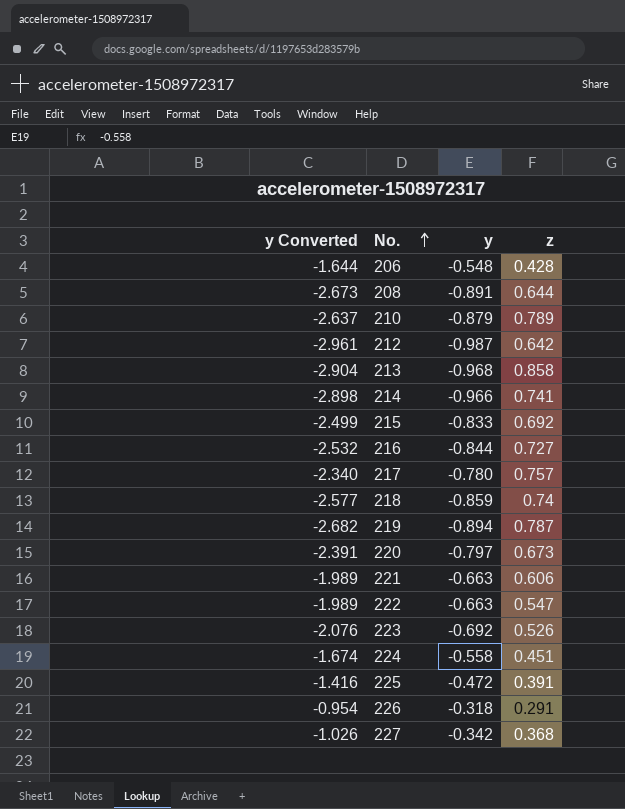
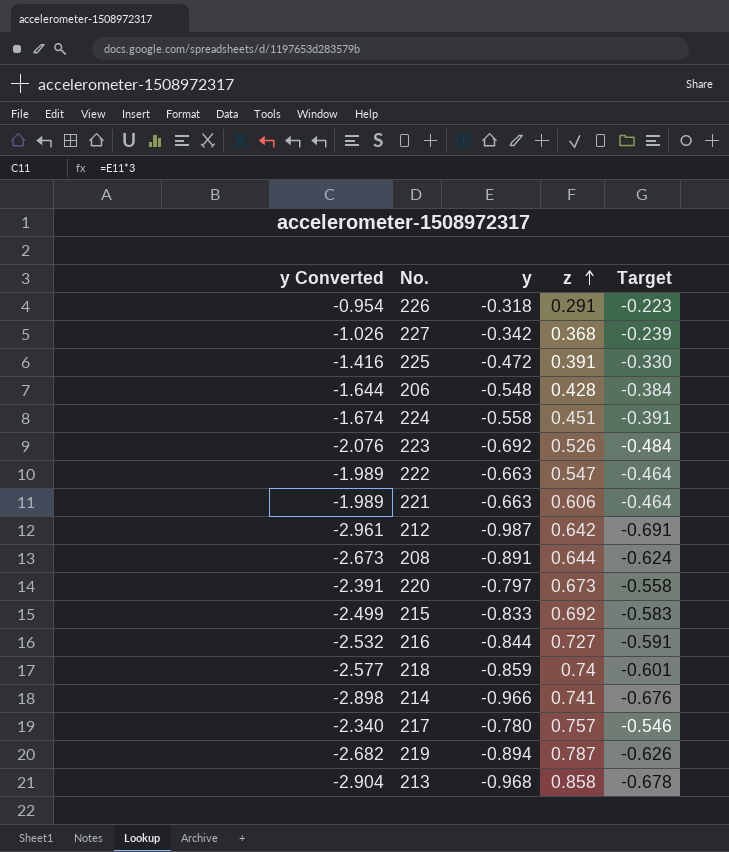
row order: No. ascending -> z ascending
column Target | formula: none -> [y] * 0.7
row 210: -2.637 | -0.879 | 0.789 -> none

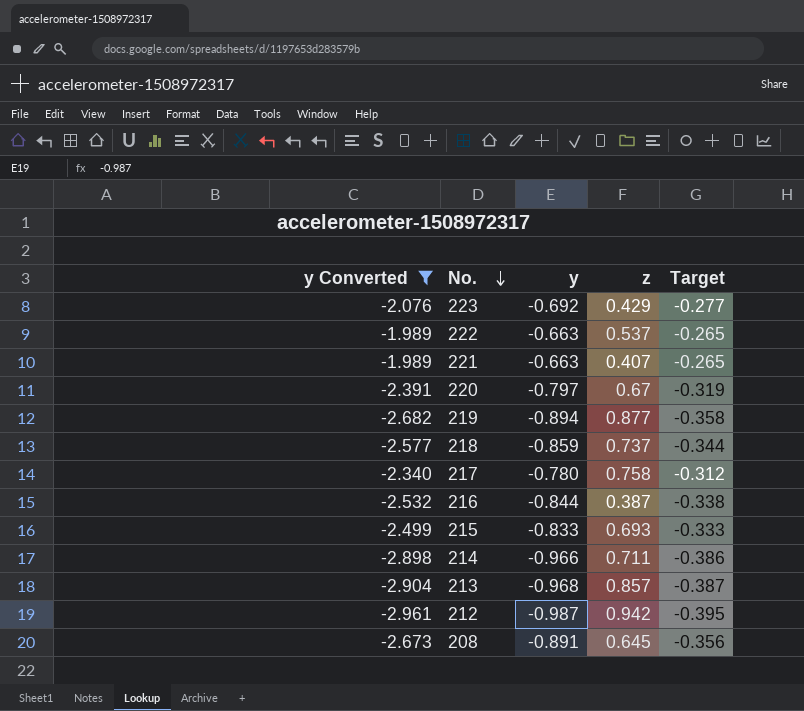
filter: none -> y Converted <= -1.989
row order: z ascending -> No. descending
column Target | formula: [y] * 0.7 -> [y] * 0.4
223 | z: 0.526 -> 0.429
222 | z: 0.547 -> 0.537
221 | z: 0.606 -> 0.407
220 | z: 0.673 -> 0.67
219 | z: 0.787 -> 0.877
218 | z: 0.74 -> 0.737
217 | z: 0.757 -> 0.758
216 | z: 0.727 -> 0.387
215 | z: 0.692 -> 0.693
214 | z: 0.741 -> 0.711
213 | z: 0.858 -> 0.857
212 | z: 0.642 -> 0.942
208 | z: 0.644 -> 0.645

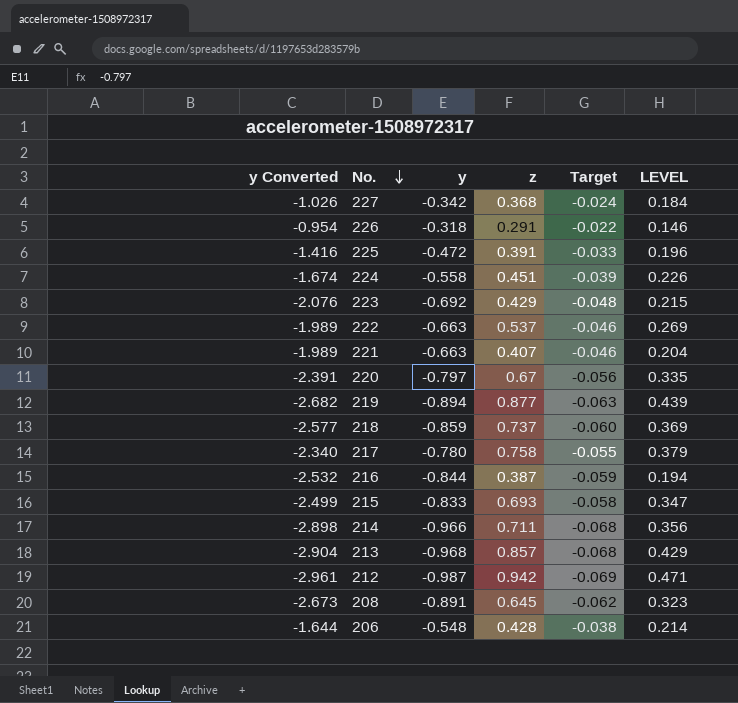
filter: y Converted <= -1.989 -> none
column Target | formula: [y] * 0.4 -> [y] * 0.07
column LEVEL | formula: none -> [z] * 0.5

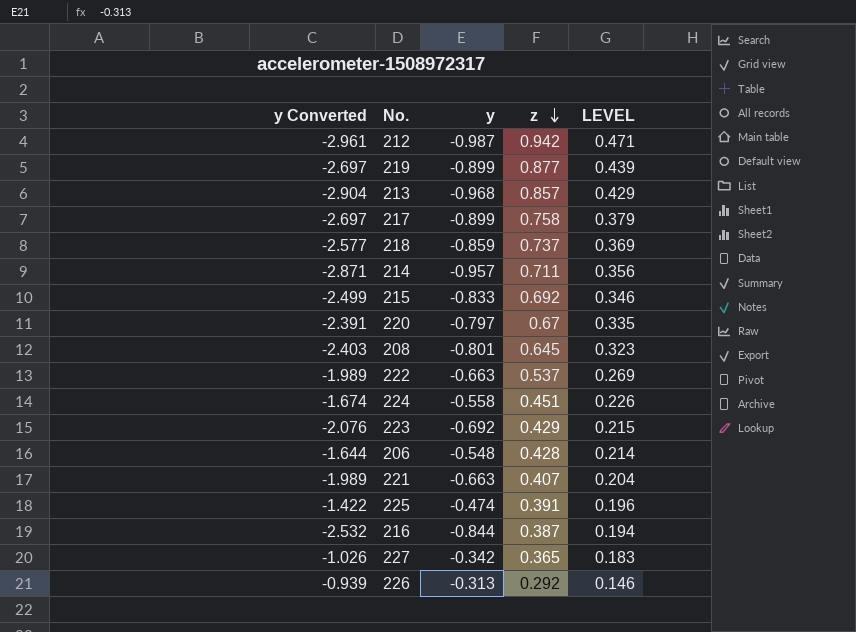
row order: No. descending -> z descending
column Target | formula: [y] * 0.07 -> none
219 | y Converted: -2.682 -> -2.697
219 | y: -0.894 -> -0.899
217 | y Converted: -2.340 -> -2.697
217 | y: -0.780 -> -0.899
214 | y Converted: -2.898 -> -2.871
214 | y: -0.966 -> -0.957
215 | z: 0.693 -> 0.692
215 | LEVEL: 0.347 -> 0.346
208 | y Converted: -2.673 -> -2.403
208 | y: -0.891 -> -0.801
225 | y Converted: -1.416 -> -1.422
225 | y: -0.472 -> -0.474
227 | z: 0.368 -> 0.365
227 | LEVEL: 0.184 -> 0.183
226 | y Converted: -0.954 -> -0.939
226 | y: -0.318 -> -0.313
226 | z: 0.291 -> 0.292

